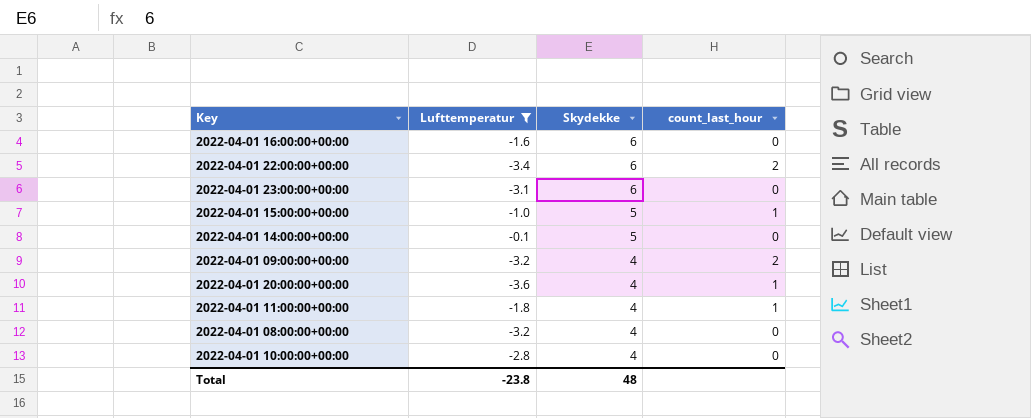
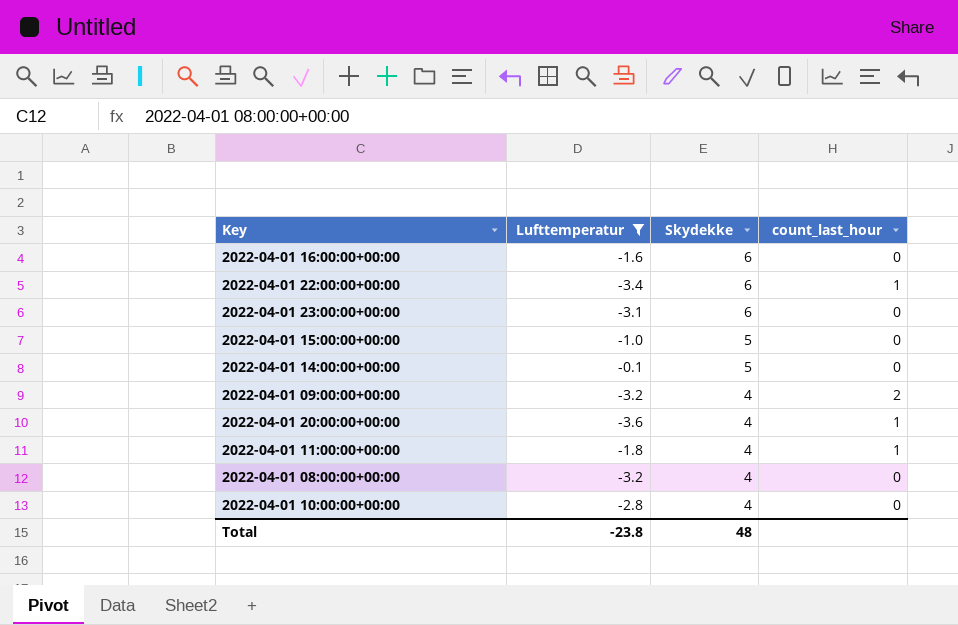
2022-04-01 22:00:00+00:00 | count_last_hour: 2 -> 1
2022-04-01 15:00:00+00:00 | count_last_hour: 1 -> 0

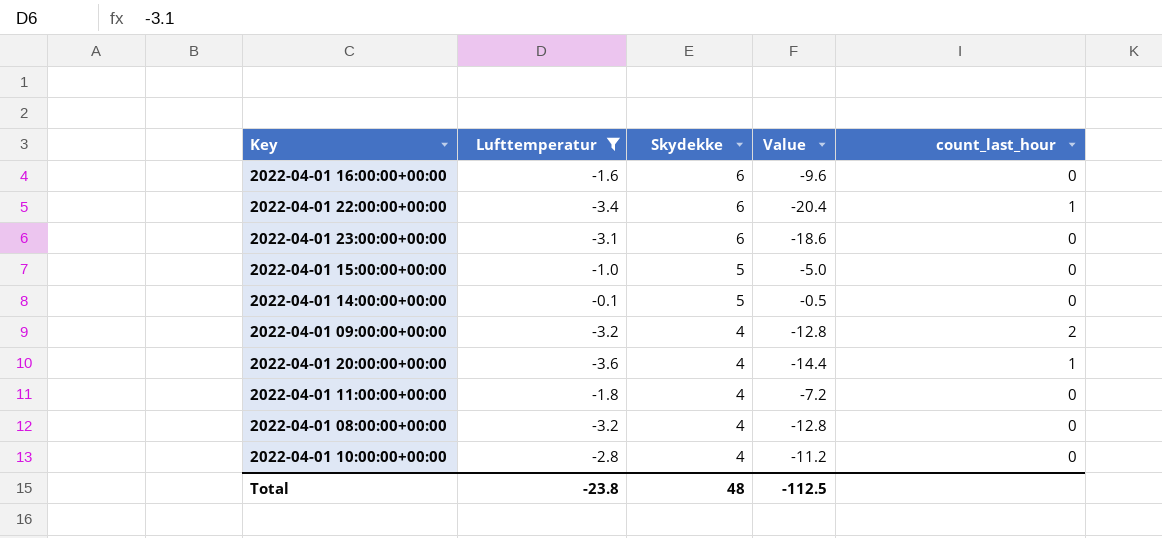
column Value | formula: none -> [Lufttemperatur] * [Skydekke]
2022-04-01 11:00:00+00:00 | count_last_hour: 1 -> 0

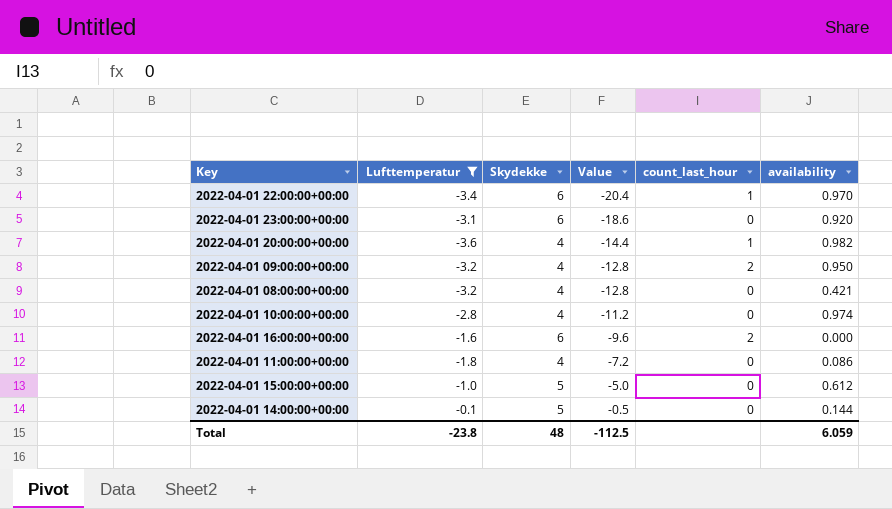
row order: Skydekke descending -> Value ascending
column availability | position: none -> 6
2022-04-01 16:00:00+00:00 | count_last_hour: 0 -> 2

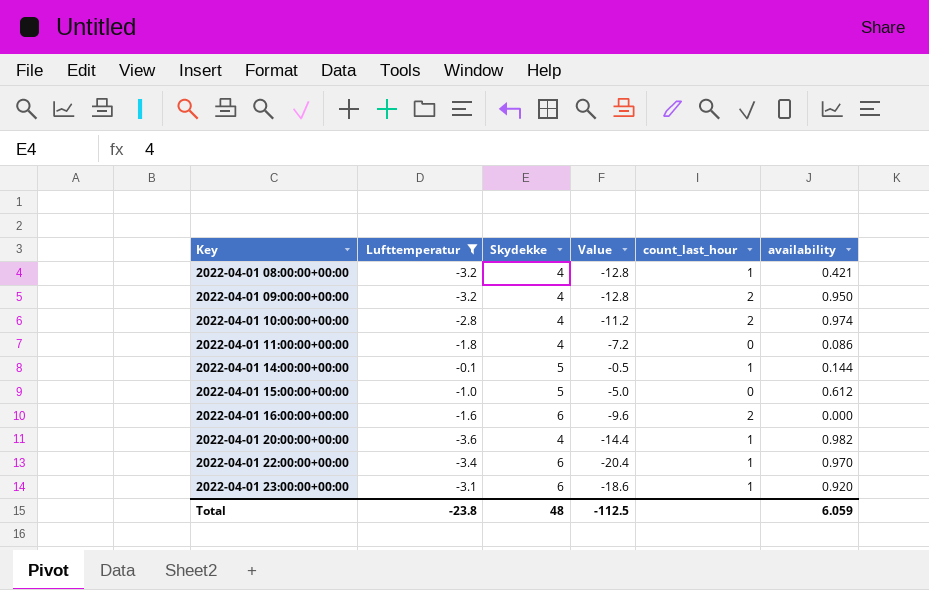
row order: Value ascending -> Key ascending
2022-04-01 08:00:00+00:00 | count_last_hour: 0 -> 1
2022-04-01 10:00:00+00:00 | count_last_hour: 0 -> 2
2022-04-01 14:00:00+00:00 | count_last_hour: 0 -> 1
2022-04-01 23:00:00+00:00 | count_last_hour: 0 -> 1

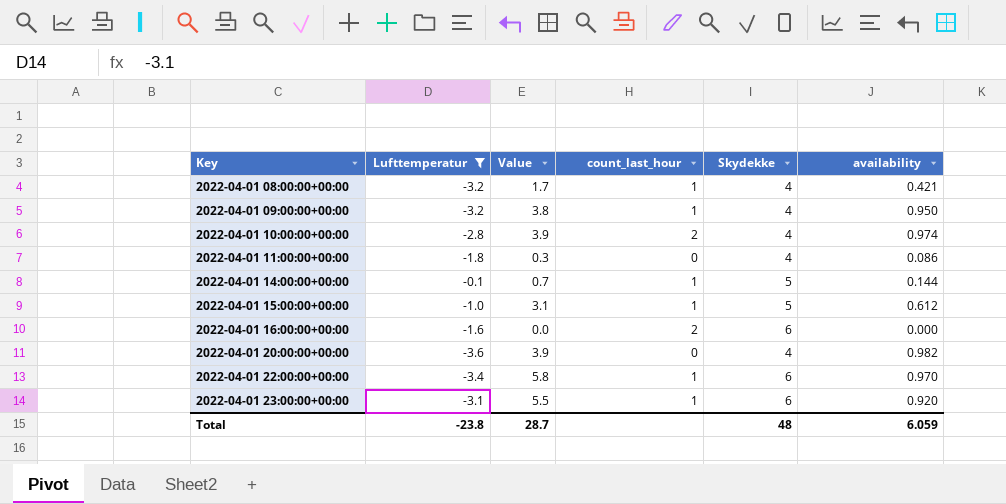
column Value | formula: [Lufttemperatur] * [Skydekke] -> [Skydekke] * [availability]
column Skydekke | position: 3 -> 5
2022-04-01 09:00:00+00:00 | count_last_hour: 2 -> 1
2022-04-01 15:00:00+00:00 | count_last_hour: 0 -> 1
2022-04-01 20:00:00+00:00 | count_last_hour: 1 -> 0
Total | Value: -112.5 -> 28.7

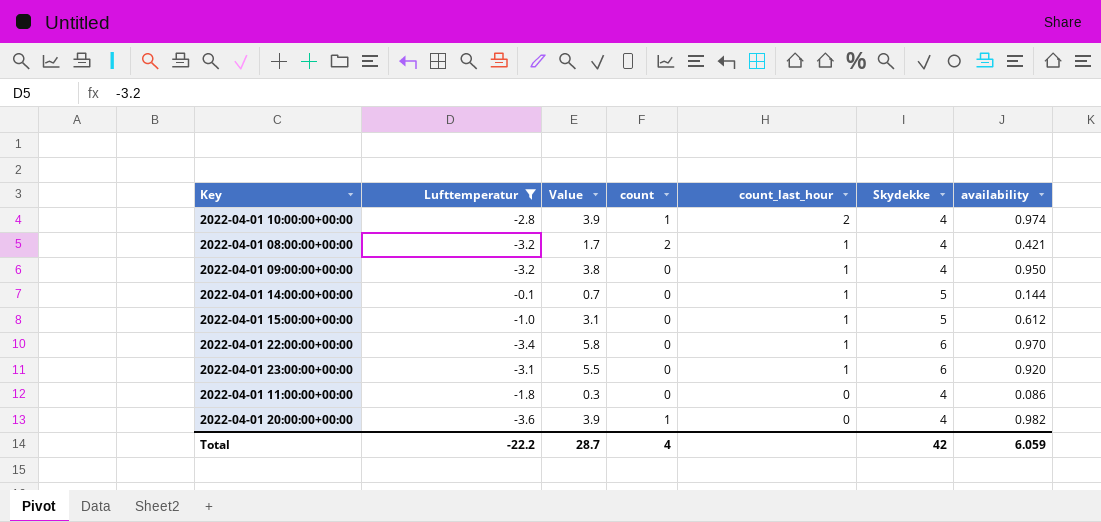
row order: Key ascending -> count_last_hour descending
column count | position: none -> 4
row 2022-04-01 16:00:00+00:00: -1.6 | 0.0 | 2 | 6 | 0.000 -> none
Total | Lufttemperatur: -23.8 -> -22.2
Total | Skydekke: 48 -> 42

